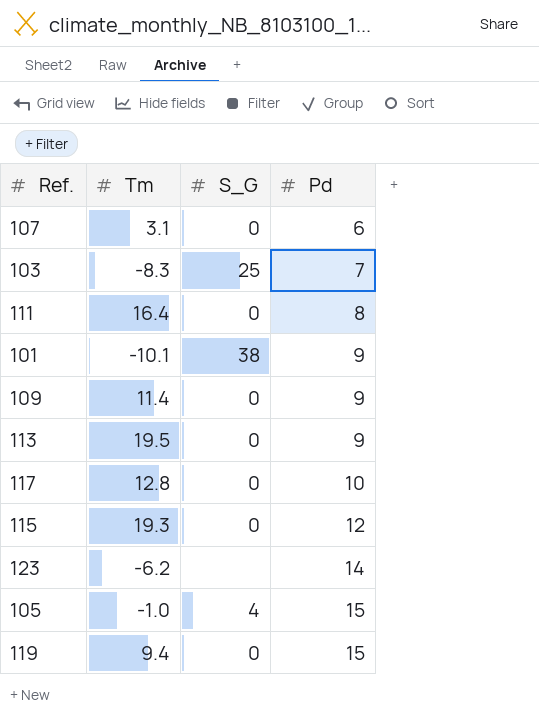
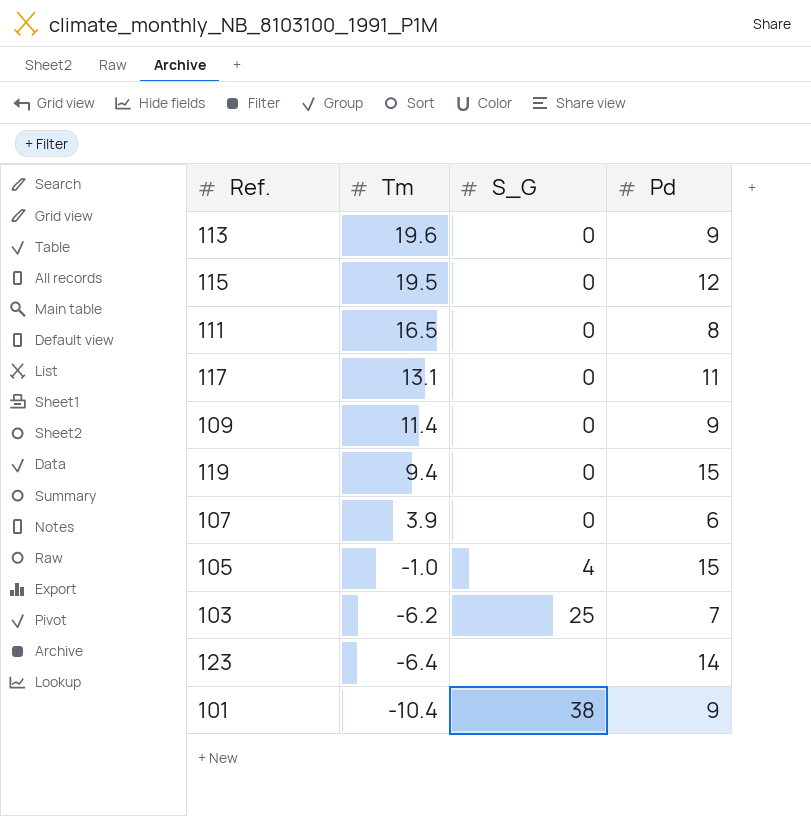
row order: Pd ascending -> Tm descending
113 | Tm: 19.5 -> 19.6
115 | Tm: 19.3 -> 19.5
111 | Tm: 16.4 -> 16.5
117 | Tm: 12.8 -> 13.1
117 | Pd: 10 -> 11
107 | Tm: 3.1 -> 3.9
103 | Tm: -8.3 -> -6.2
123 | Tm: -6.2 -> -6.4
101 | Tm: -10.1 -> -10.4

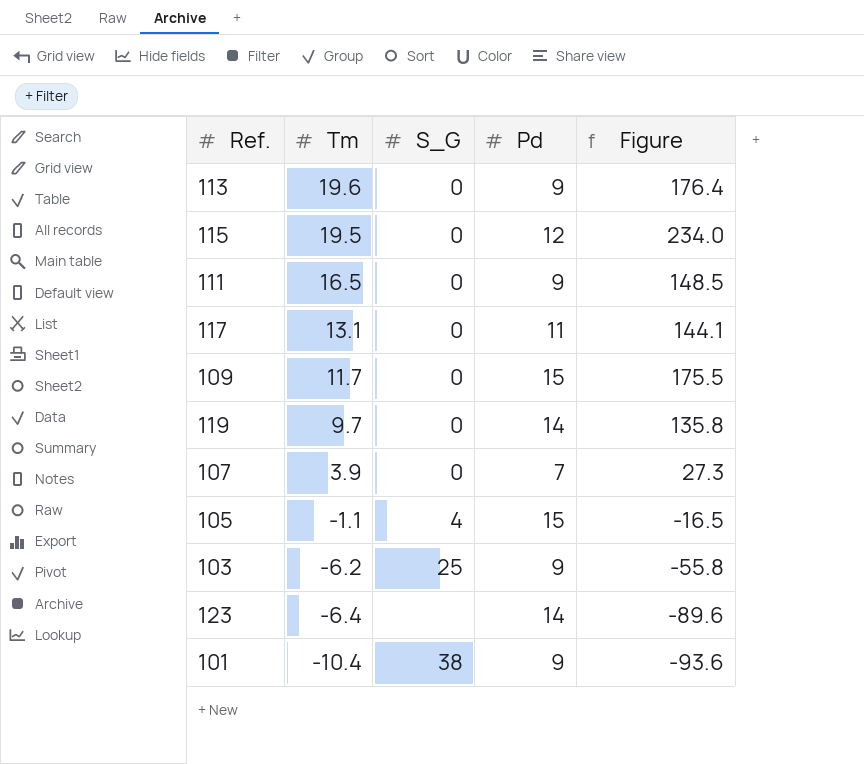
column Figure | formula: none -> [Tm] * [Pd]
111 | Pd: 8 -> 9
109 | Tm: 11.4 -> 11.7
109 | Pd: 9 -> 15
119 | Tm: 9.4 -> 9.7
119 | Pd: 15 -> 14
107 | Pd: 6 -> 7
105 | Tm: -1.0 -> -1.1
103 | Pd: 7 -> 9

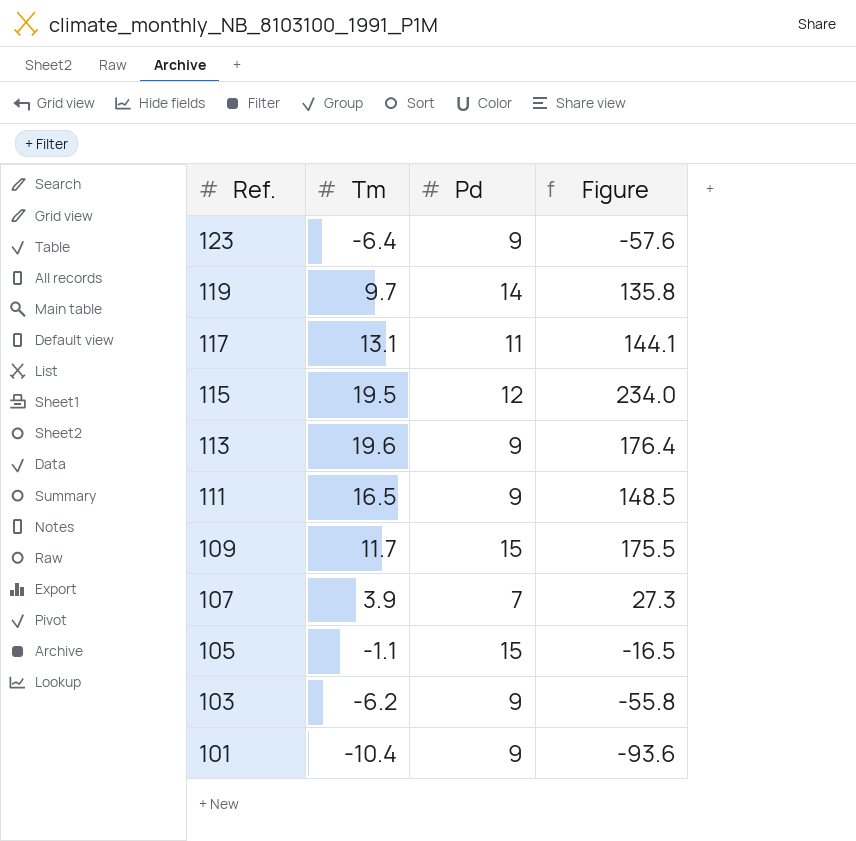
row order: Tm descending -> Ref. descending
column S_G | position: 3 -> none
123 | Pd: 14 -> 9
123 | Figure: -89.6 -> -57.6

